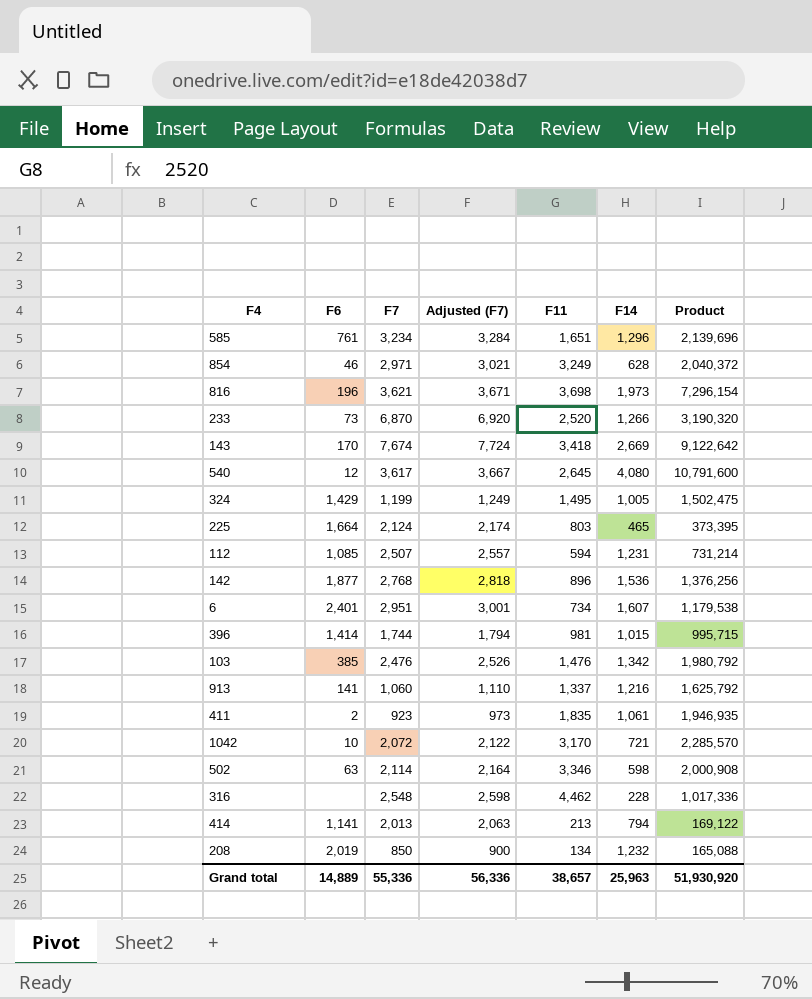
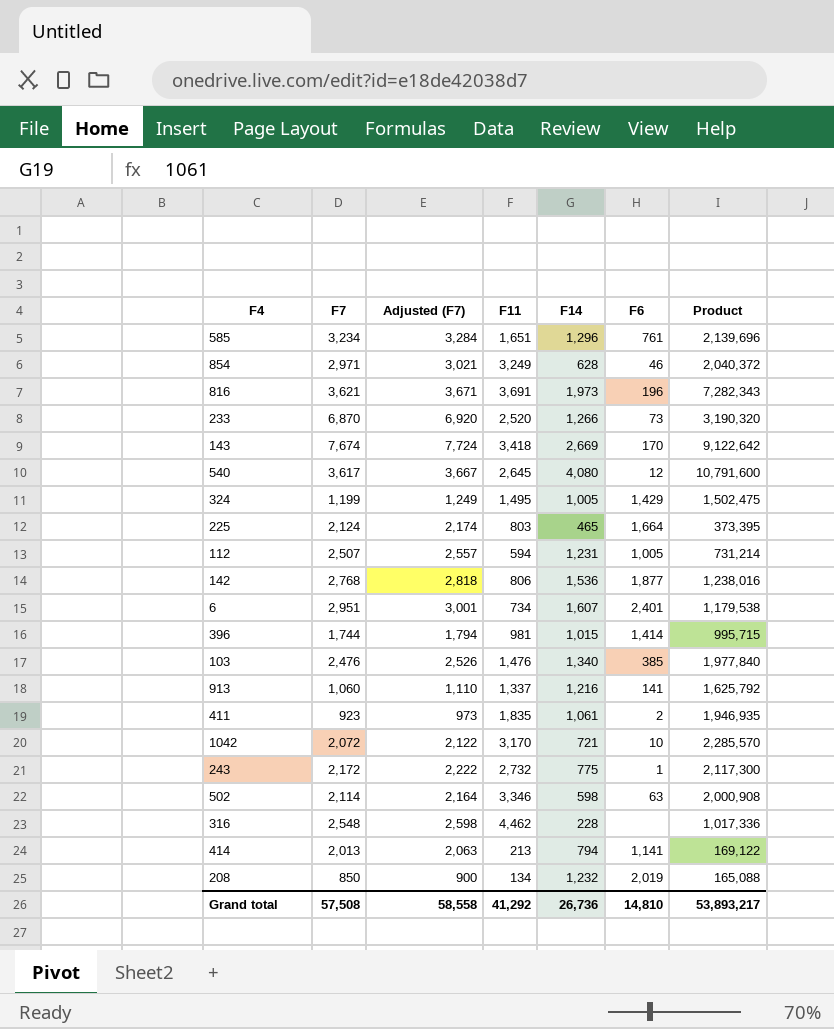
column F6 | position: 2 -> 6
816 | F11: 3,698 -> 3,691
816 | Product: 7,296,154 -> 7,282,343
112 | F6: 1,085 -> 1,005
142 | F11: 896 -> 806
142 | Product: 1,376,256 -> 1,238,016
103 | F14: 1,342 -> 1,340
103 | Product: 1,980,792 -> 1,977,840
row 243: none -> 2,172 | 2,222 | 2,732 | 775 | 1 | 2,117,300
Grand total | F7: 55,336 -> 57,508
Grand total | Adjusted (F7): 56,336 -> 58,558
Grand total | F11: 38,657 -> 41,292
Grand total | F14: 25,963 -> 26,736
Grand total | F6: 14,889 -> 14,810
Grand total | Product: 51,930,920 -> 53,893,217

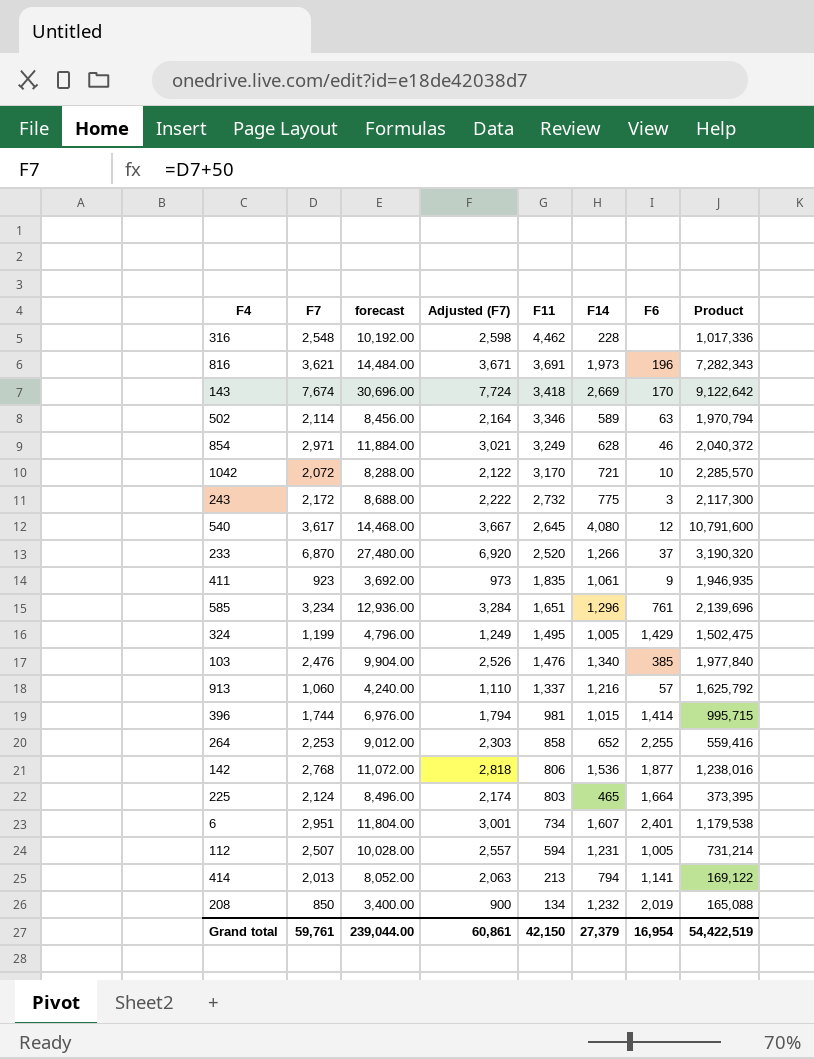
row order: none -> F11 descending
column forecast | formula: none -> [F7] * 4
502 | F14: 598 -> 589
502 | Product: 2,000,908 -> 1,970,794
243 | F6: 1 -> 3
233 | F6: 73 -> 37
411 | F6: 2 -> 9
913 | F6: 141 -> 57
row 264: none -> 2,253 | 9,012.00 | 2,303 | 858 | 652 | 2,255 | 559,416
Grand total | F7: 57,508 -> 59,761
Grand total | Adjusted (F7): 58,558 -> 60,861
Grand total | F11: 41,292 -> 42,150
Grand total | F14: 26,736 -> 27,379
Grand total | F6: 14,810 -> 16,954
Grand total | Product: 53,893,217 -> 54,422,519

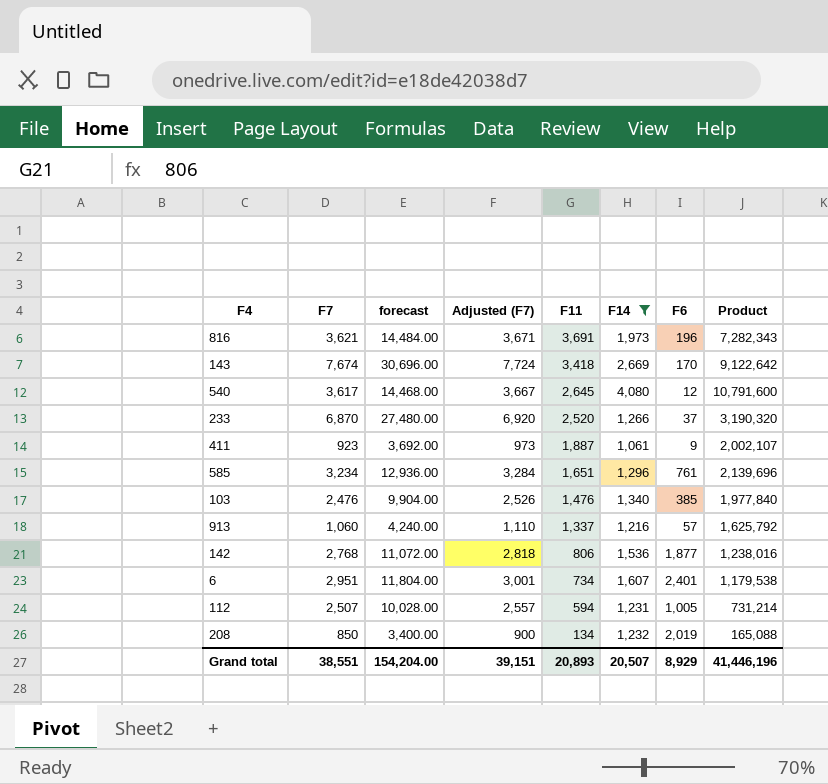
filter: none -> F14 >= 1,061
411 | F11: 1,835 -> 1,887
411 | Product: 1,946,935 -> 2,002,107
Grand total | F7: 59,761 -> 38,551
Grand total | forecast: 239,044.00 -> 154,204.00
Grand total | Adjusted (F7): 60,861 -> 39,151
Grand total | F11: 42,150 -> 20,893
Grand total | F14: 27,379 -> 20,507
Grand total | F6: 16,954 -> 8,929
Grand total | Product: 54,422,519 -> 41,446,196

